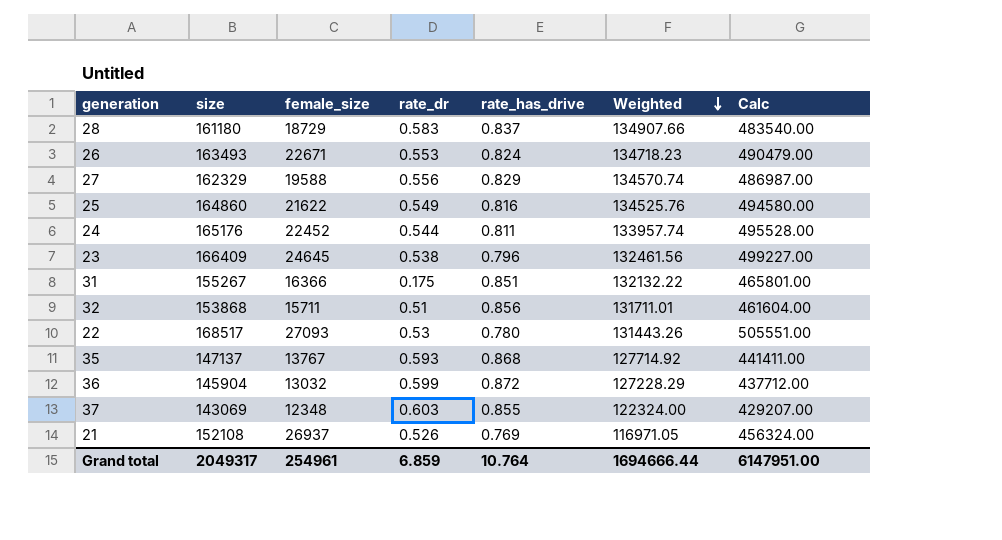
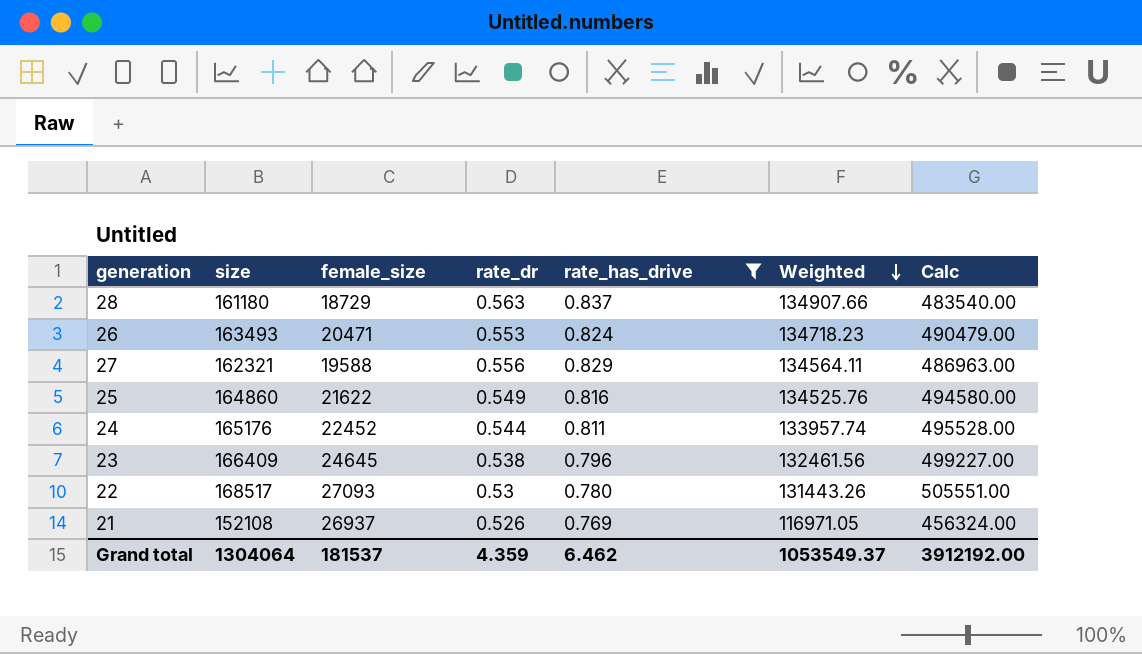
filter: none -> rate_has_drive <= 0.837
28 | rate_dr: 0.583 -> 0.563
26 | female_size: 22671 -> 20471
27 | size: 162329 -> 162321
27 | Weighted: 134570.74 -> 134564.11
27 | Calc: 486987.00 -> 486963.00
Grand total | size: 2049317 -> 1304064
Grand total | female_size: 254961 -> 181537
Grand total | rate_dr: 6.859 -> 4.359
Grand total | rate_has_drive: 10.764 -> 6.462
Grand total | Weighted: 1694666.44 -> 1053549.37
Grand total | Calc: 6147951.00 -> 3912192.00

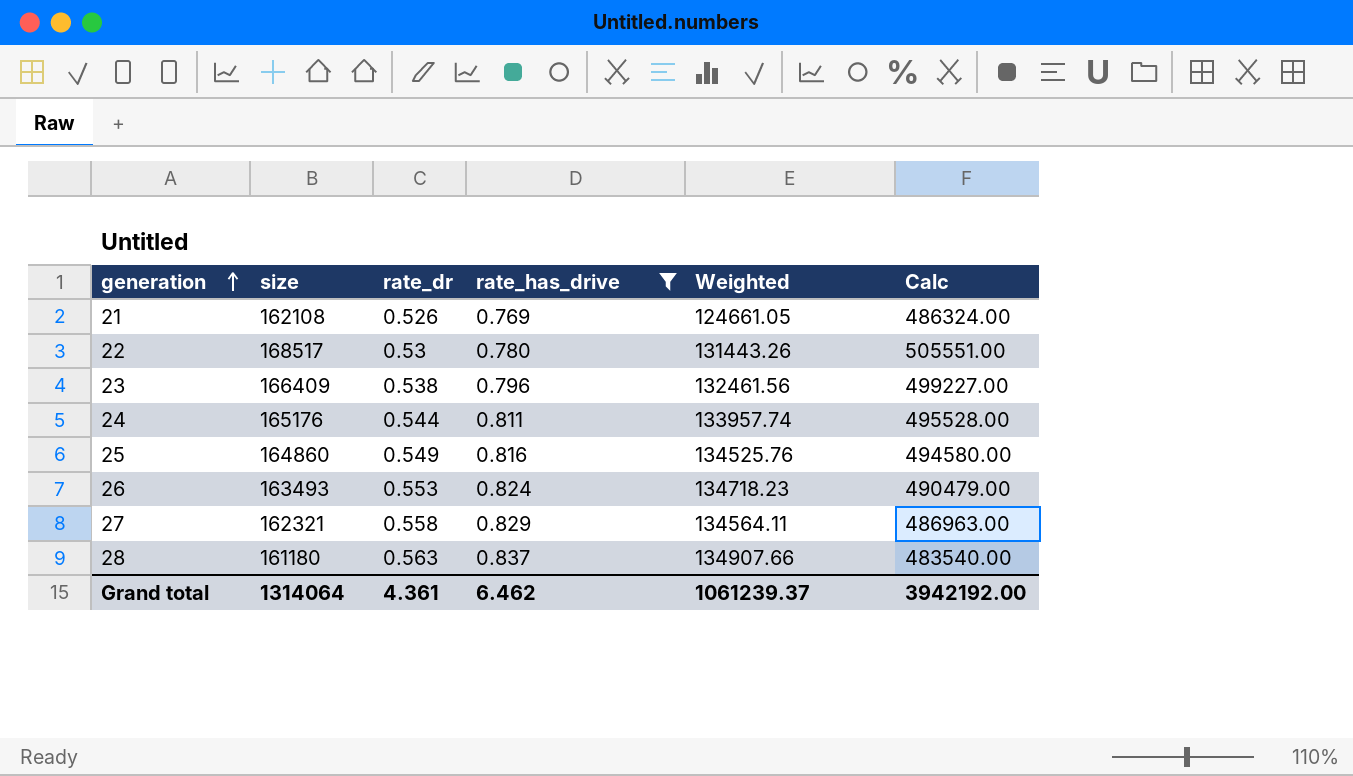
row order: Weighted descending -> generation ascending
column female_size | position: 3 -> none
21 | size: 152108 -> 162108
21 | Weighted: 116971.05 -> 124661.05
21 | Calc: 456324.00 -> 486324.00
27 | rate_dr: 0.556 -> 0.558
Grand total | size: 1304064 -> 1314064
Grand total | rate_dr: 4.359 -> 4.361
Grand total | Weighted: 1053549.37 -> 1061239.37
Grand total | Calc: 3912192.00 -> 3942192.00

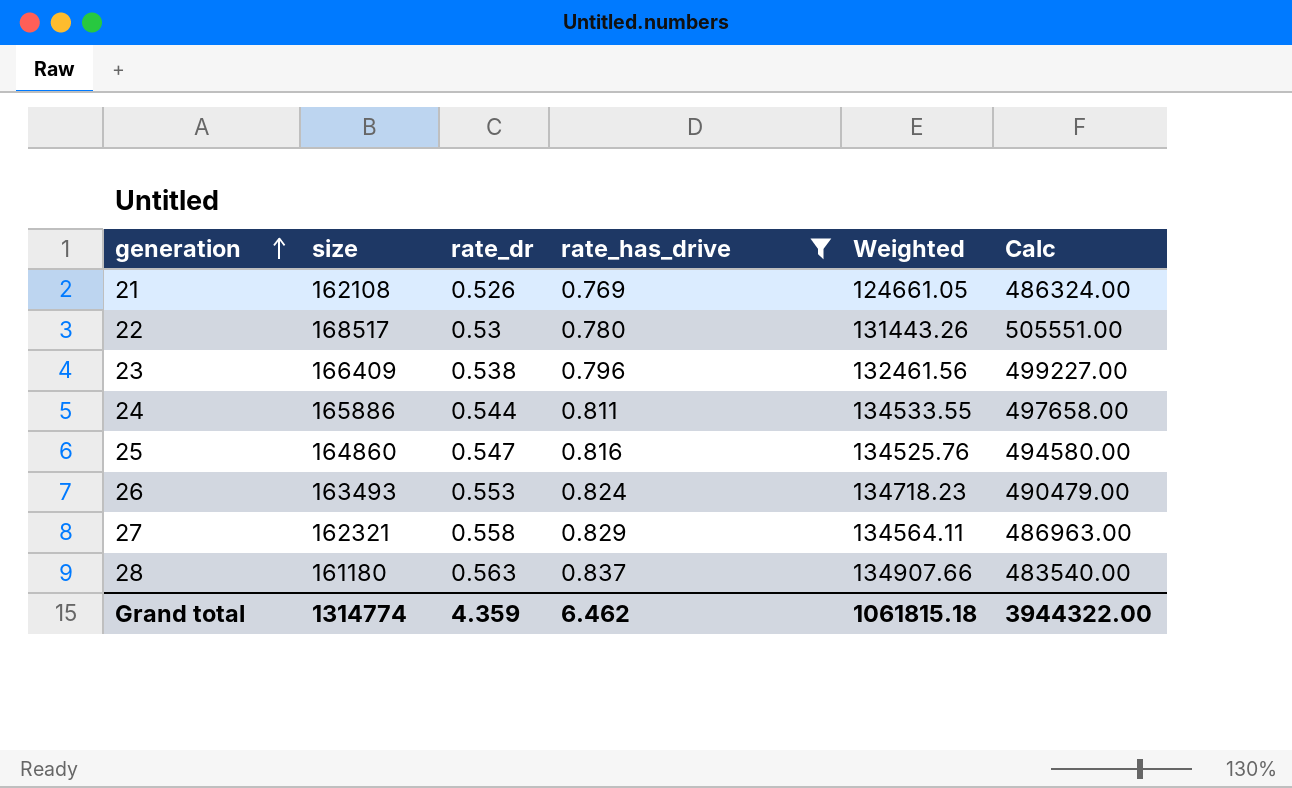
24 | size: 165176 -> 165886
24 | Weighted: 133957.74 -> 134533.55
24 | Calc: 495528.00 -> 497658.00
25 | rate_dr: 0.549 -> 0.547
Grand total | size: 1314064 -> 1314774
Grand total | rate_dr: 4.361 -> 4.359
Grand total | Weighted: 1061239.37 -> 1061815.18
Grand total | Calc: 3942192.00 -> 3944322.00

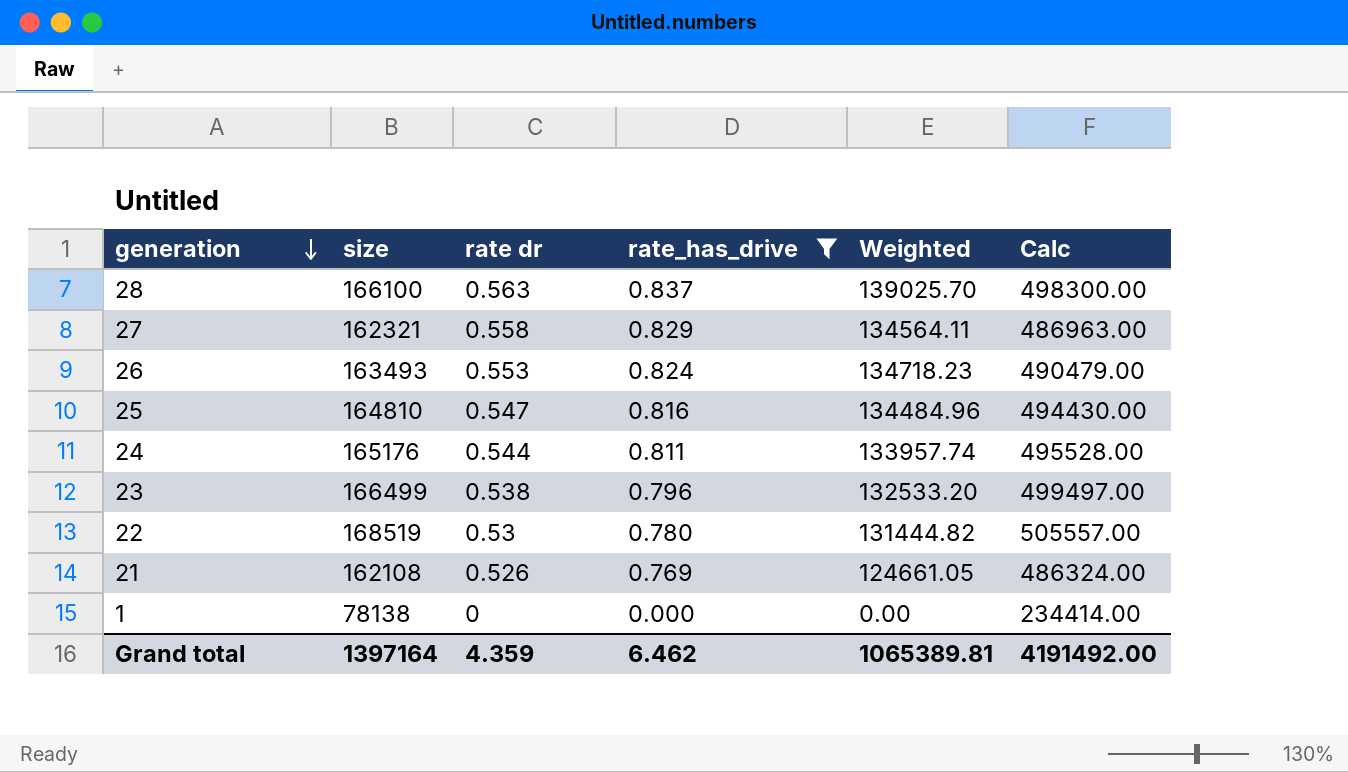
row order: generation ascending -> generation descending
column name: rate_dr -> rate dr
28 | size: 161180 -> 166100
28 | Weighted: 134907.66 -> 139025.70
28 | Calc: 483540.00 -> 498300.00
25 | size: 164860 -> 164810
25 | Weighted: 134525.76 -> 134484.96
25 | Calc: 494580.00 -> 494430.00
24 | size: 165886 -> 165176
24 | Weighted: 134533.55 -> 133957.74
24 | Calc: 497658.00 -> 495528.00
23 | size: 166409 -> 166499
23 | Weighted: 132461.56 -> 132533.20
23 | Calc: 499227.00 -> 499497.00
22 | size: 168517 -> 168519
22 | Weighted: 131443.26 -> 131444.82
22 | Calc: 505551.00 -> 505557.00
row 1: none -> 78138 | 0 | 0.000 | 0.00 | 234414.00
Grand total | size: 1314774 -> 1397164
Grand total | Weighted: 1061815.18 -> 1065389.81
Grand total | Calc: 3944322.00 -> 4191492.00

